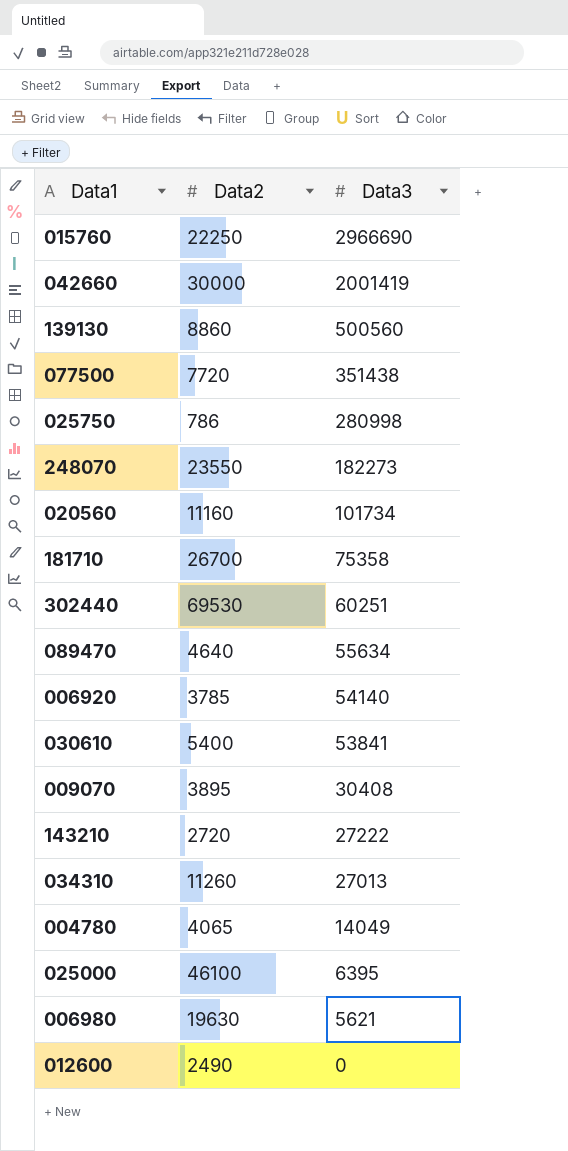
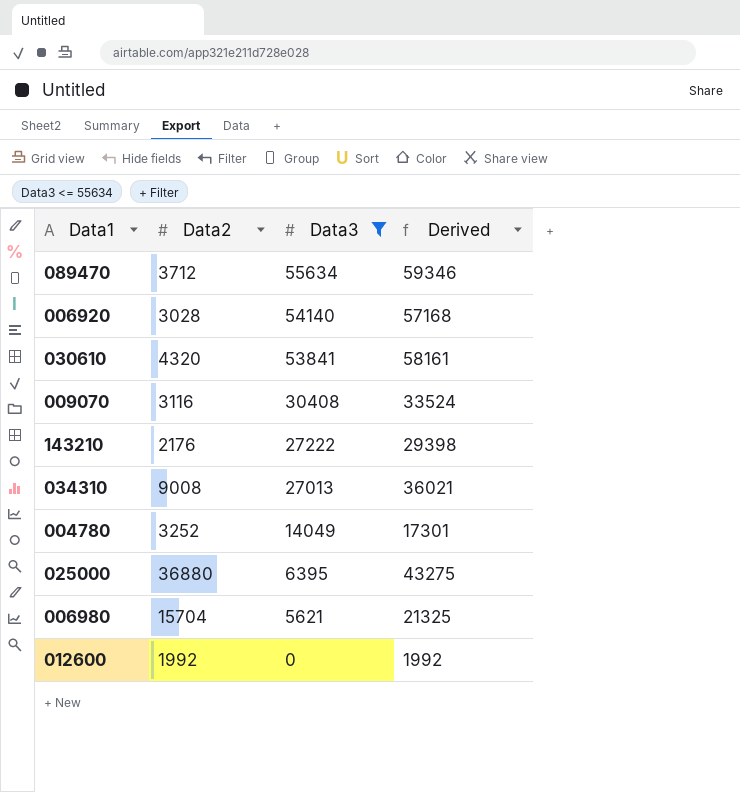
filter: none -> Data3 <= 55634
column Derived | formula: none -> [Data2] + [Data3]
089470 | Data2: 4640 -> 3712
006920 | Data2: 3785 -> 3028
030610 | Data2: 5400 -> 4320
009070 | Data2: 3895 -> 3116
143210 | Data2: 2720 -> 2176
034310 | Data2: 11260 -> 9008
004780 | Data2: 4065 -> 3252
025000 | Data2: 46100 -> 36880
006980 | Data2: 19630 -> 15704
012600 | Data2: 2490 -> 1992

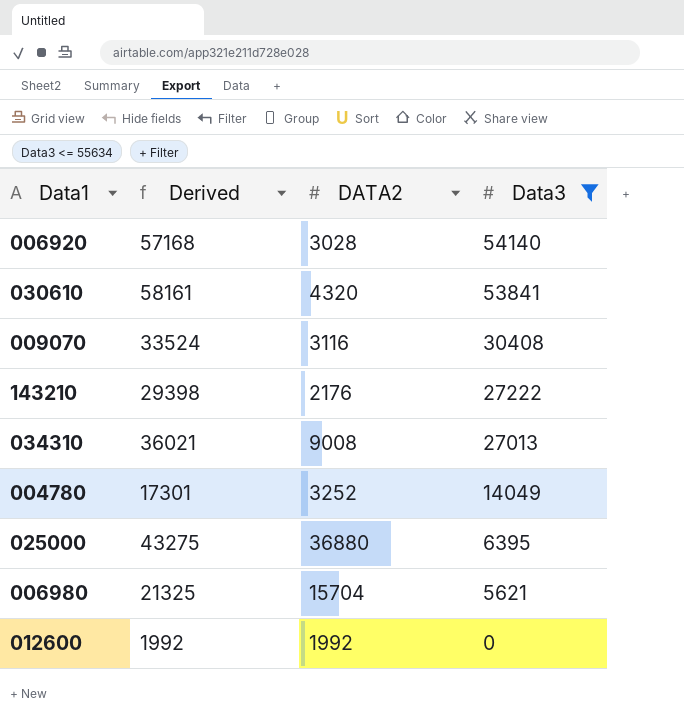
column Derived | position: 4 -> 2
column name: Data2 -> DATA2
row 089470: 3712 | 55634 | 59346 -> none

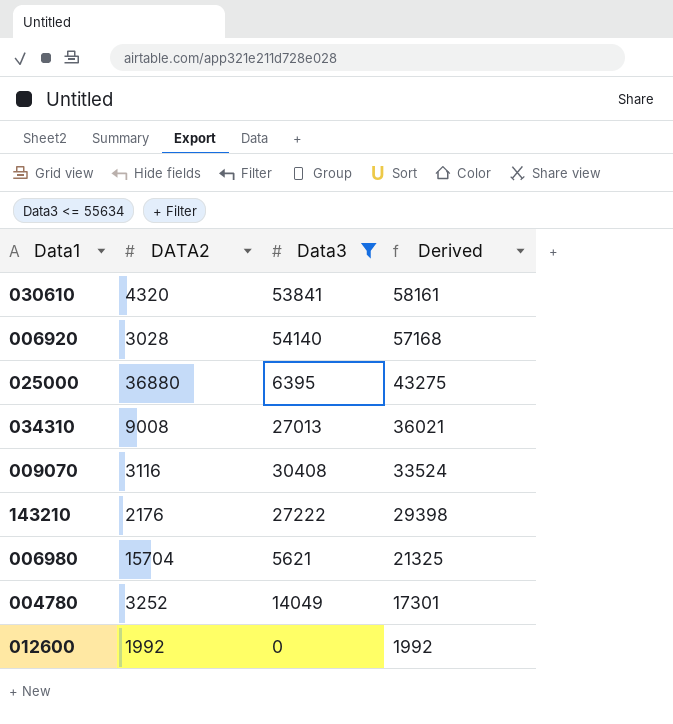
row order: Data3 descending -> Derived descending
column Derived | position: 2 -> 4

